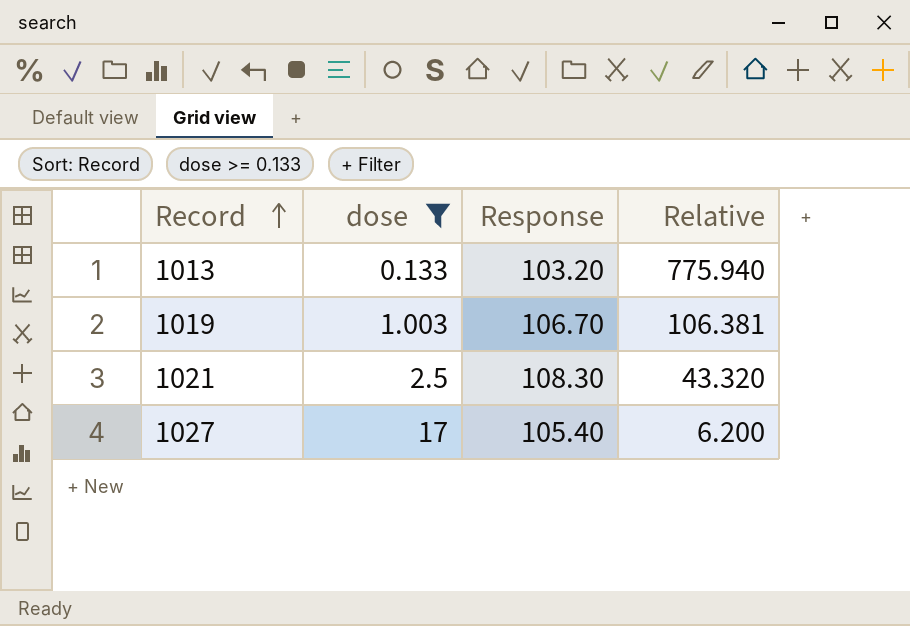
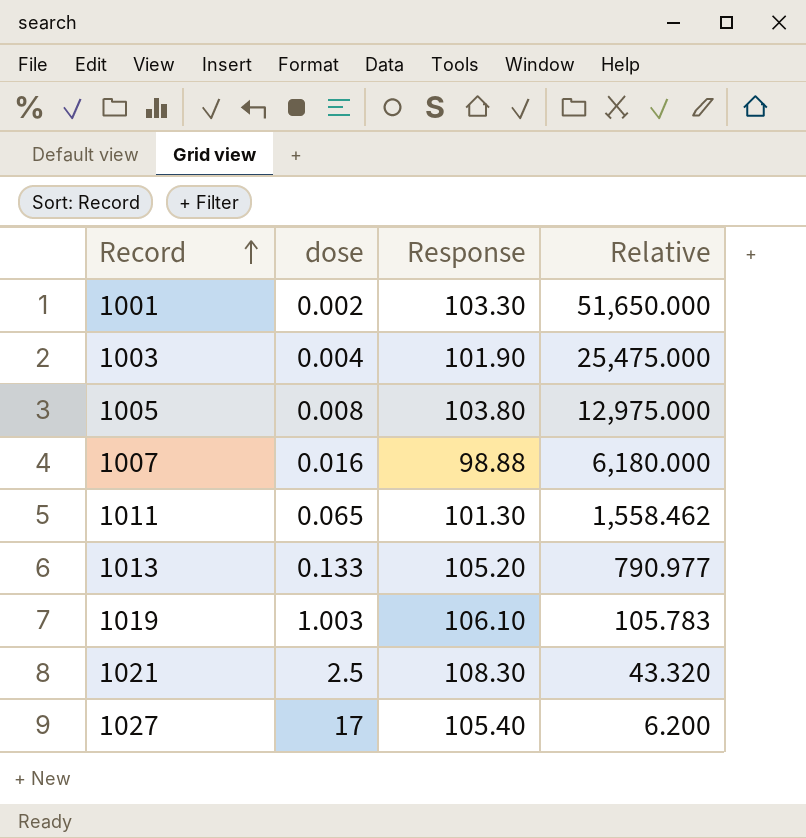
filter: dose >= 0.133 -> none
1013 | Response: 103.20 -> 105.20
1013 | Relative: 775.940 -> 790.977
1019 | Response: 106.70 -> 106.10
1019 | Relative: 106.381 -> 105.783

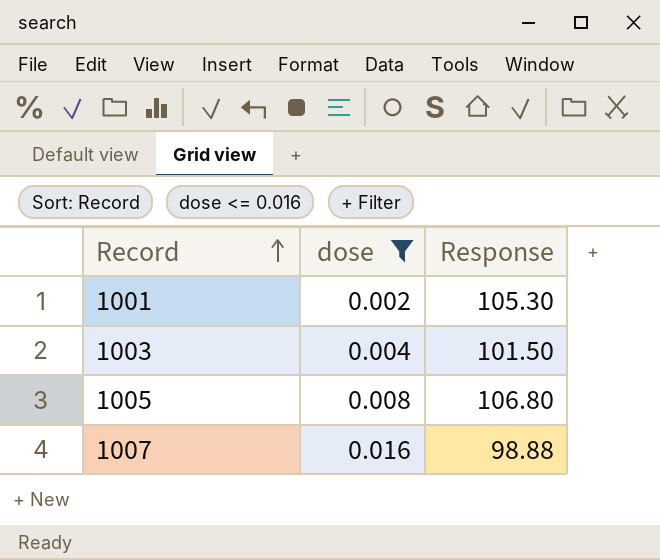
filter: none -> dose <= 0.016
column Relative | formula: [Response] / [dose] -> none
1001 | Response: 103.30 -> 105.30
1003 | Response: 101.90 -> 101.50
1005 | Response: 103.80 -> 106.80

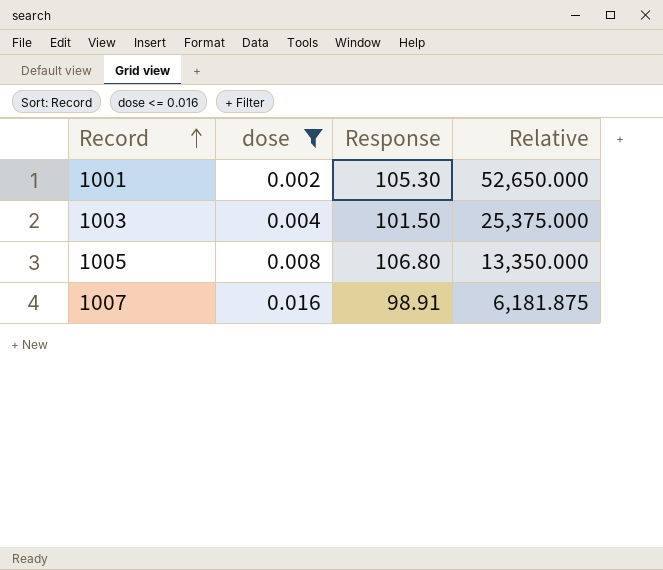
column Relative | formula: none -> [Response] / [dose]
1007 | Response: 98.88 -> 98.91

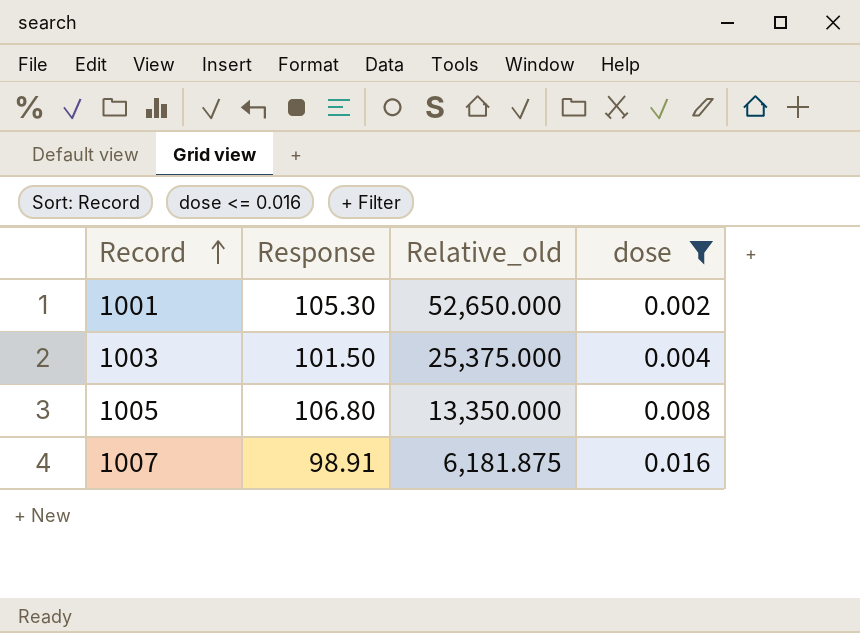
column name: Relative -> Relative_old
column dose | position: 2 -> 4

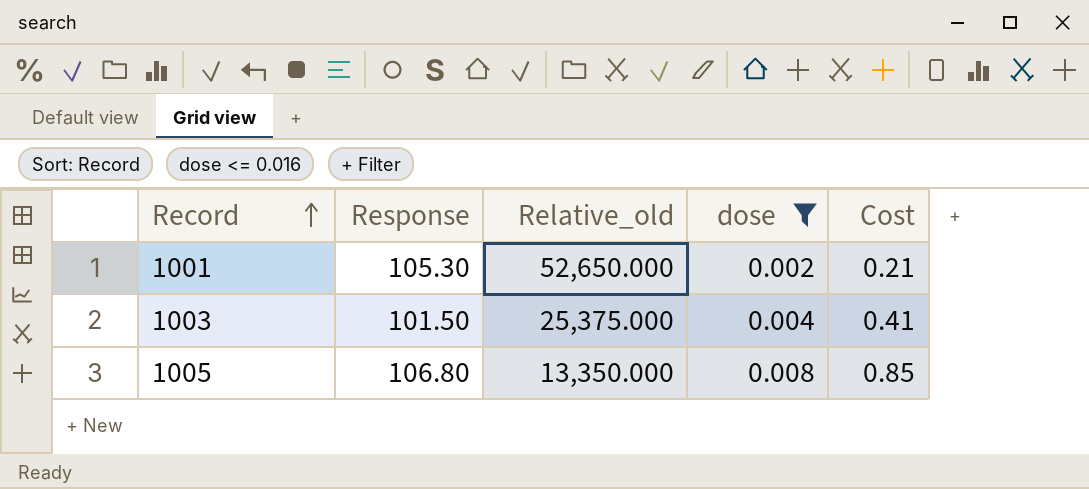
column Cost | formula: none -> [Response] * [dose]
row 1007: 98.91 | 6,181.875 | 0.016 -> none

